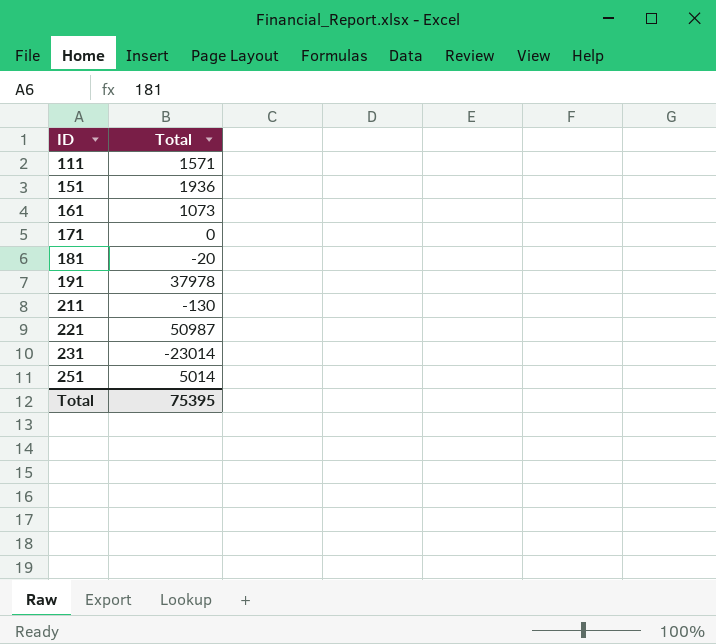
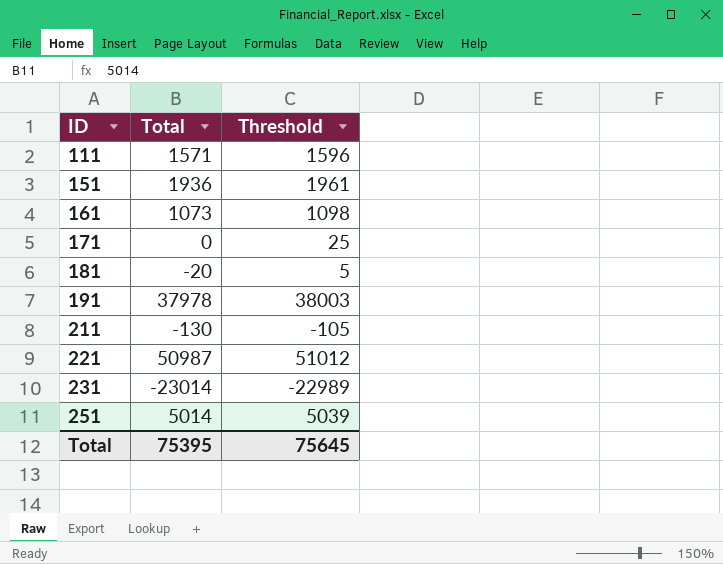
column Threshold | formula: none -> [Total] + 25

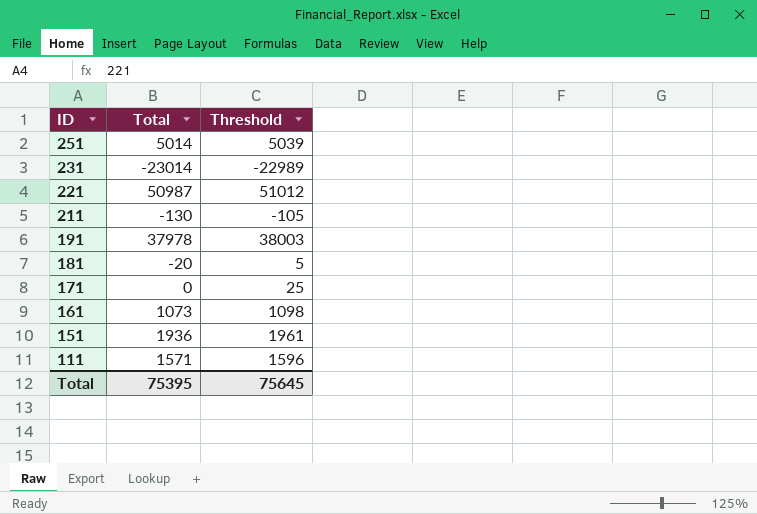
row order: ID ascending -> ID descending

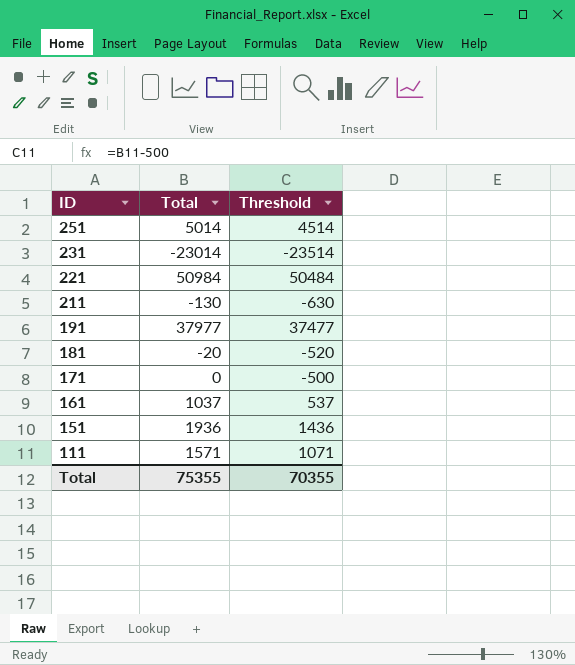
column Threshold | formula: [Total] + 25 -> [Total] - 500
221 | Total: 50987 -> 50984
191 | Total: 37978 -> 37977
161 | Total: 1073 -> 1037
Total | Total: 75395 -> 75355
Total | Threshold: 75645 -> 70355

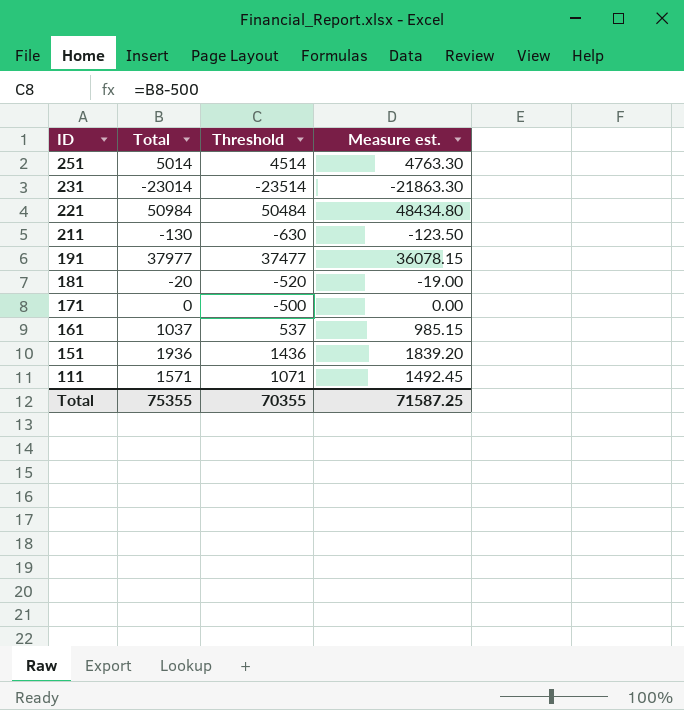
column Measure est. | formula: none -> [Total] * 0.95

